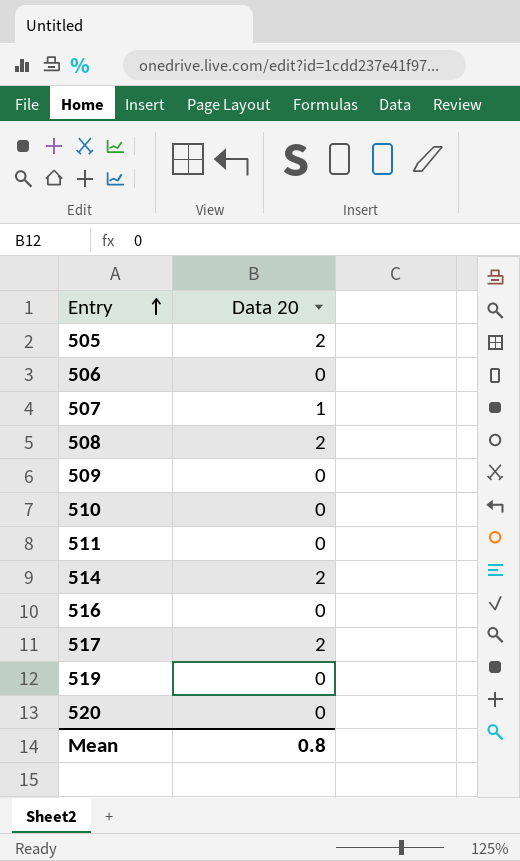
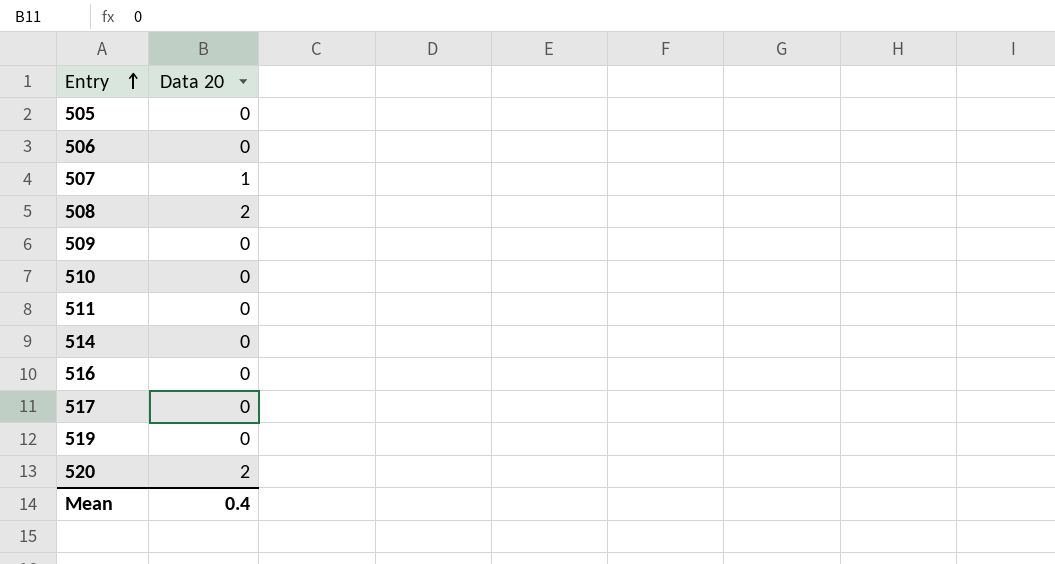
505 | Data 20: 2 -> 0
514 | Data 20: 2 -> 0
517 | Data 20: 2 -> 0
520 | Data 20: 0 -> 2
Mean | Data 20: 0.8 -> 0.4

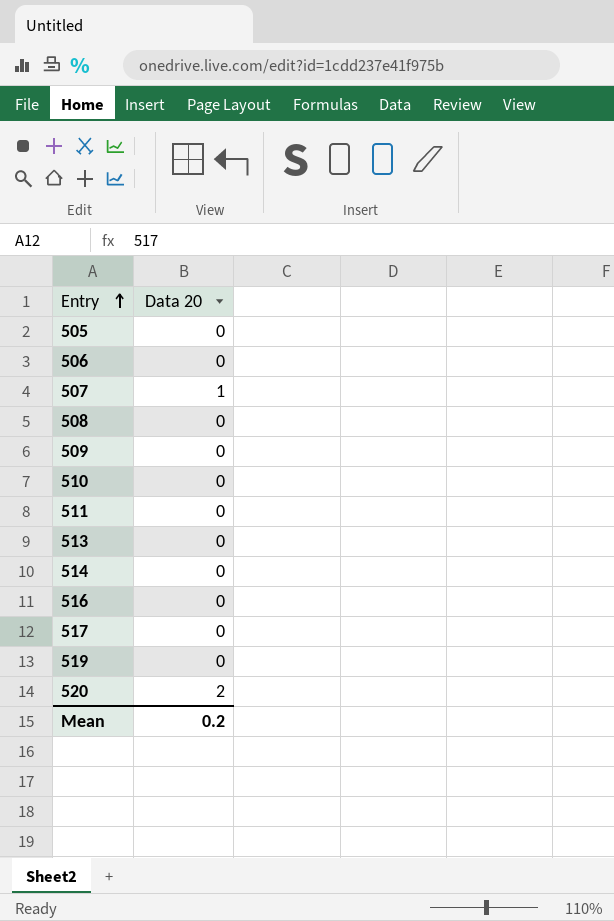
508 | Data 20: 2 -> 0
row 513: none -> 0
Mean | Data 20: 0.4 -> 0.2

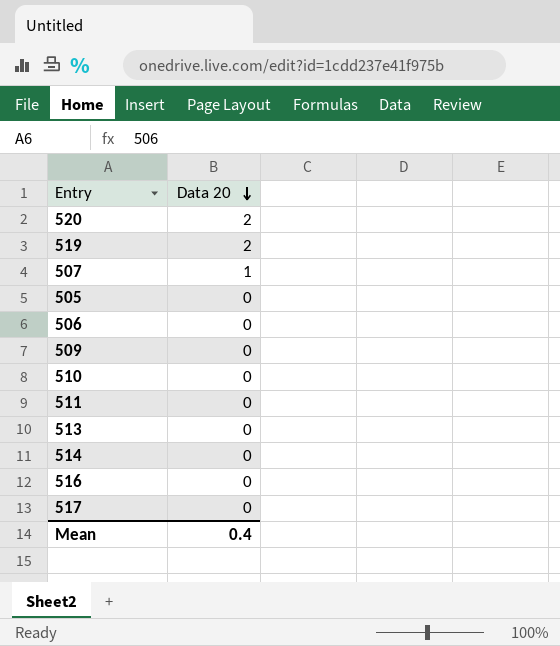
row order: Entry ascending -> Data 20 descending
row 508: 0 -> none
519 | Data 20: 0 -> 2
Mean | Data 20: 0.2 -> 0.4

